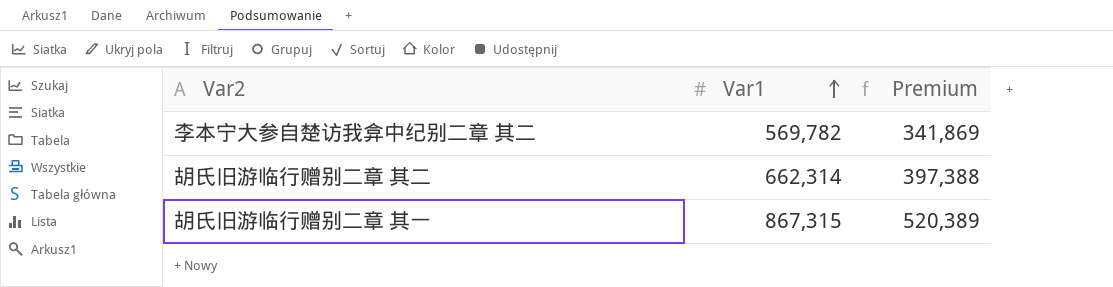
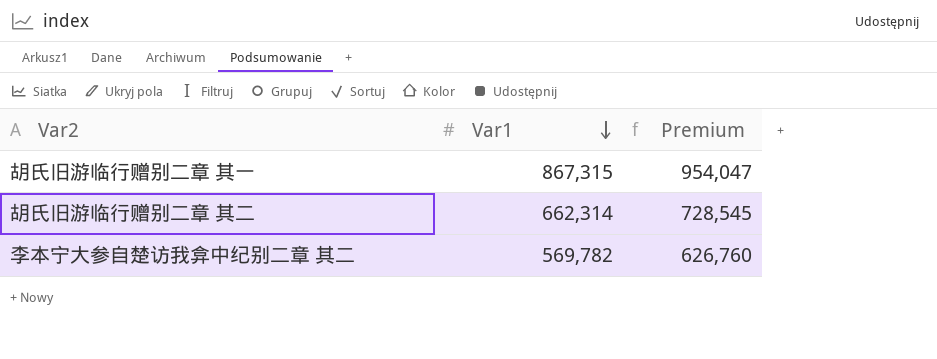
row order: Var1 ascending -> Var1 descending
column Premium | formula: [Var1] * 0.6 -> [Var1] * 1.1

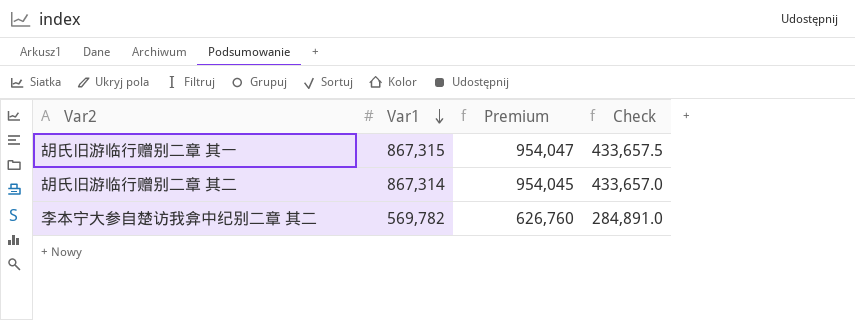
column Check | formula: none -> [Var1] * 0.5
胡氏旧游临行赠别二章 其二 | Var1: 662,314 -> 867,314
胡氏旧游临行赠别二章 其二 | Premium: 728,545 -> 954,045

